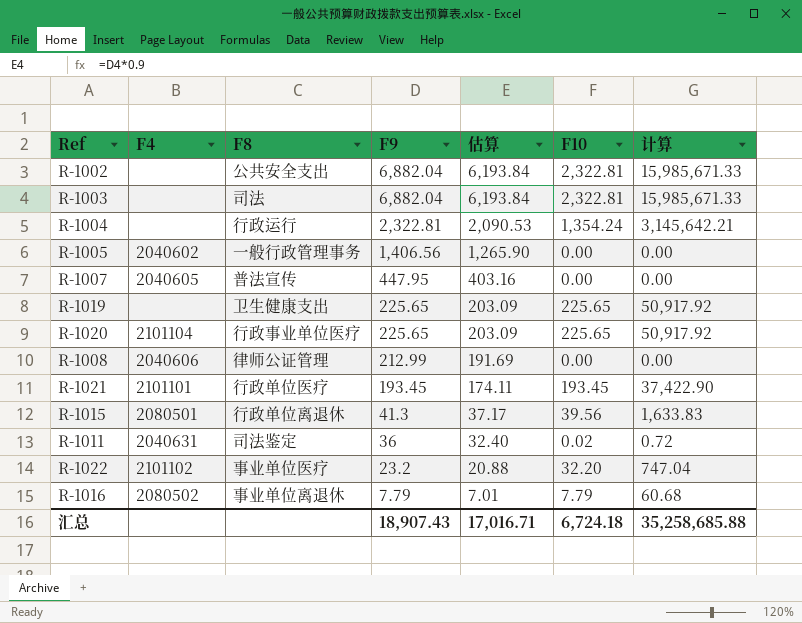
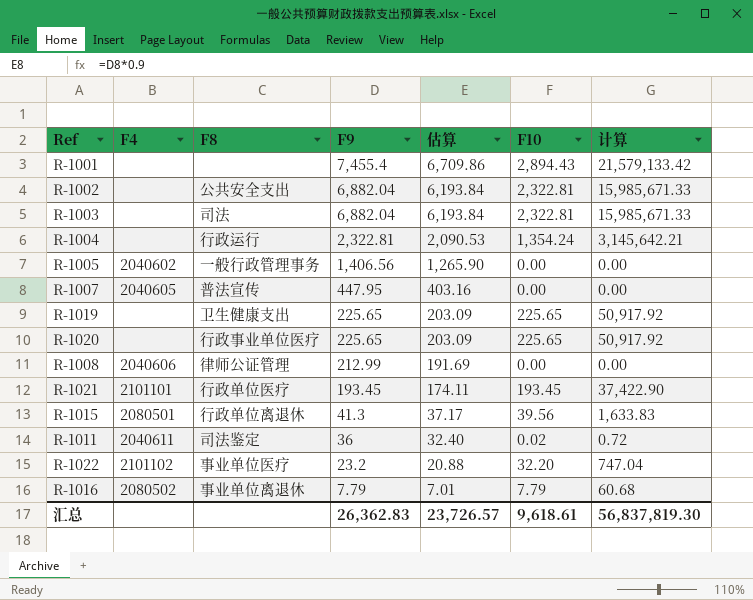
row R-1001: none -> none | none | 7,455.4 | 6,709.86 | 2,894.43 | 21,579,133.42
R-1020 | F4: 2101104 -> none
R-1011 | F4: 2040631 -> 2040611
汇总 | F9: 18,907.43 -> 26,362.83
汇总 | 估算: 17,016.71 -> 23,726.57
汇总 | F10: 6,724.18 -> 9,618.61
汇总 | 计算: 35,258,685.88 -> 56,837,819.30

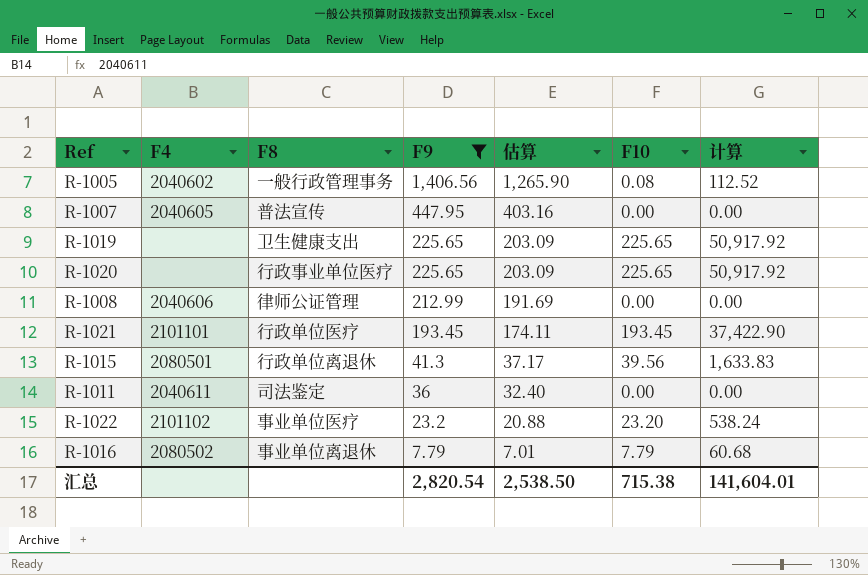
filter: none -> F9 <= 1,406.56
R-1005 | F10: 0.00 -> 0.08
R-1005 | 计算: 0.00 -> 112.52
R-1011 | F10: 0.02 -> 0.00
R-1011 | 计算: 0.72 -> 0.00
R-1022 | F10: 32.20 -> 23.20
R-1022 | 计算: 747.04 -> 538.24
汇总 | F9: 26,362.83 -> 2,820.54
汇总 | 估算: 23,726.57 -> 2,538.50
汇总 | F10: 9,618.61 -> 715.38
汇总 | 计算: 56,837,819.30 -> 141,604.01

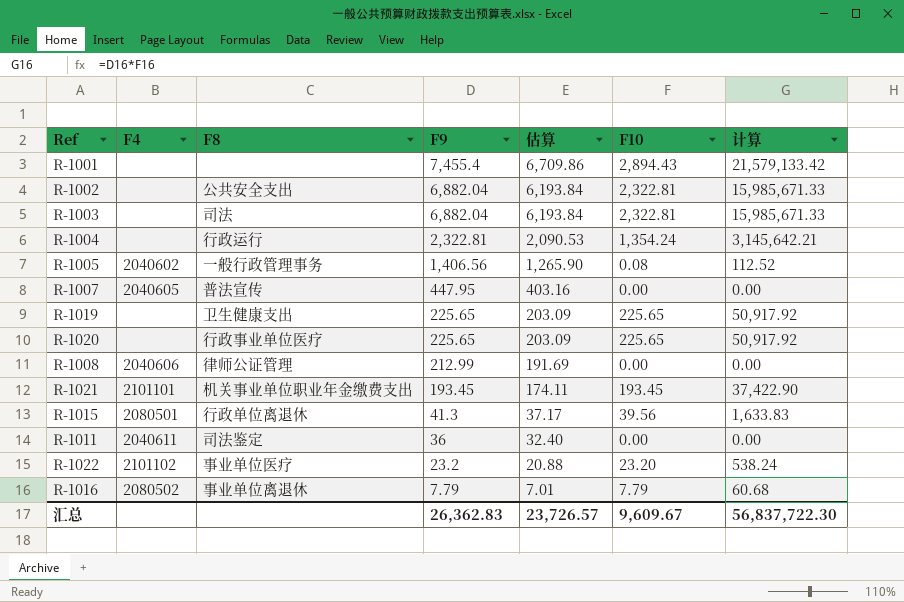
filter: F9 <= 1,406.56 -> none
R-1021 | F8: 行政单位医疗 -> 机关事业单位职业年金缴费支出
汇总 | F9: 2,820.54 -> 26,362.83
汇总 | 估算: 2,538.50 -> 23,726.57
汇总 | F10: 715.38 -> 9,609.67
汇总 | 计算: 141,604.01 -> 56,837,722.30

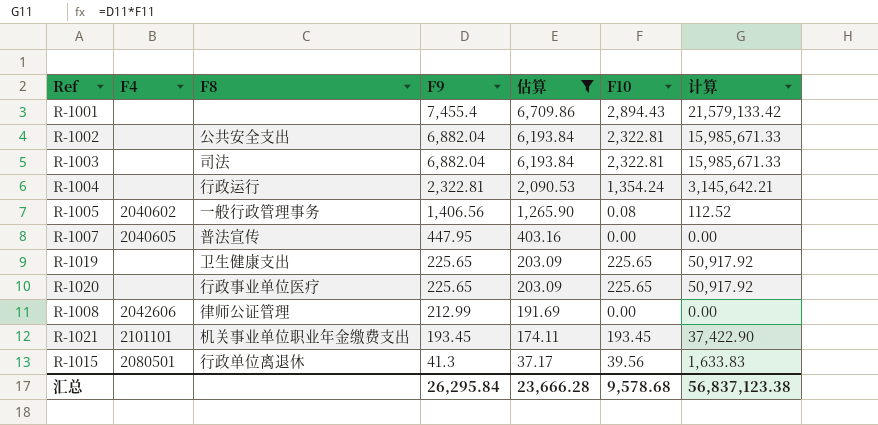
filter: none -> 估算 >= 37.17
R-1008 | F4: 2040606 -> 2042606
汇总 | F9: 26,362.83 -> 26,295.84
汇总 | 估算: 23,726.57 -> 23,666.28
汇总 | F10: 9,609.67 -> 9,578.68
汇总 | 计算: 56,837,722.30 -> 56,837,123.38

